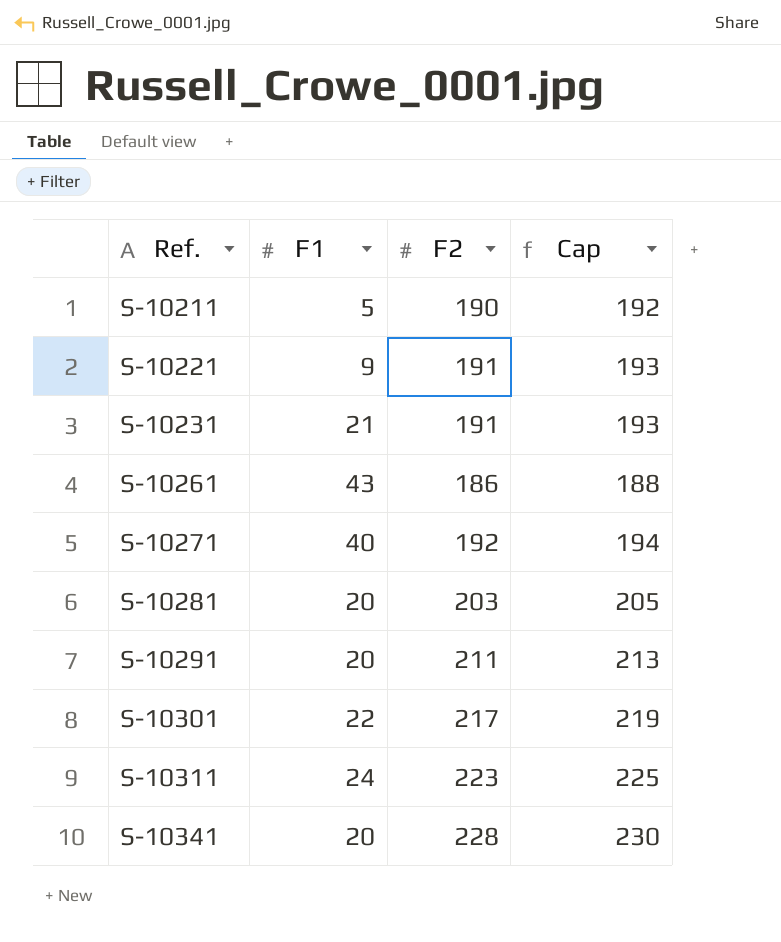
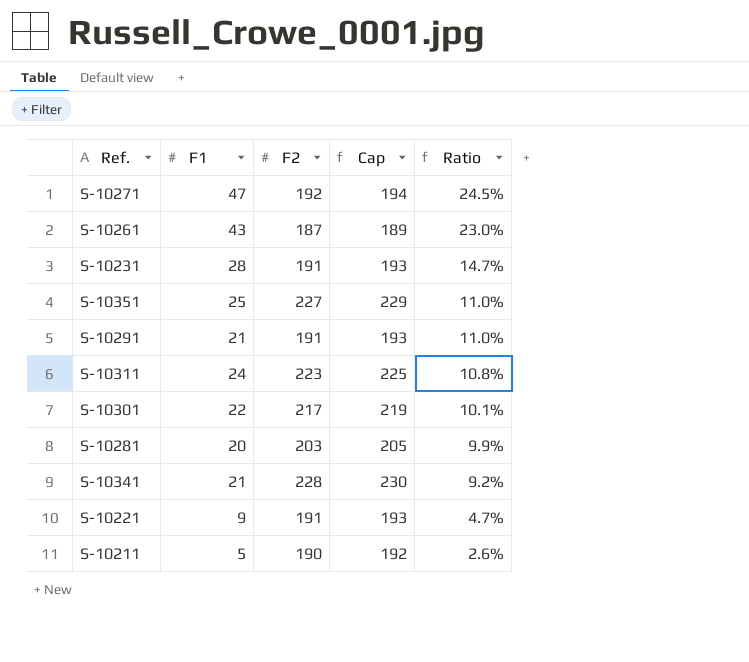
row order: Ref. ascending -> Ratio descending
column Ratio | formula: none -> [F1] / [F2]
S-10271 | F1: 40 -> 47
S-10261 | F2: 186 -> 187
S-10261 | Cap: 188 -> 189
S-10231 | F1: 21 -> 28
row S-10351: none -> 25 | 227 | 229 | 11.0%
S-10291 | F1: 20 -> 21
S-10291 | F2: 211 -> 191
S-10291 | Cap: 213 -> 193
S-10341 | F1: 20 -> 21

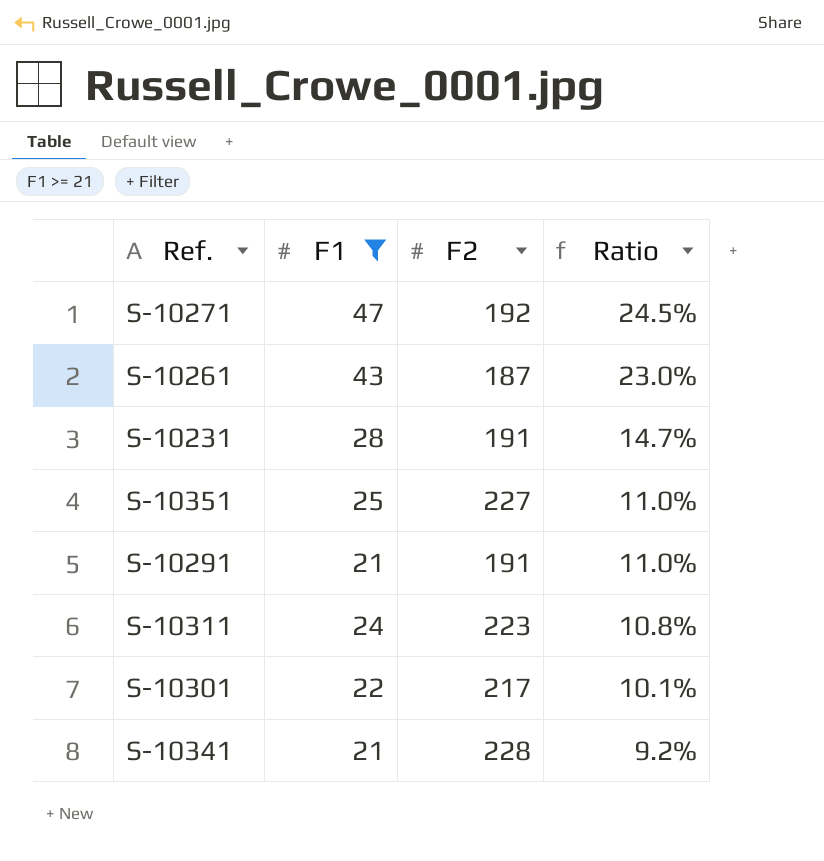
filter: none -> F1 >= 21
column Cap | formula: [F2] + 2 -> none

